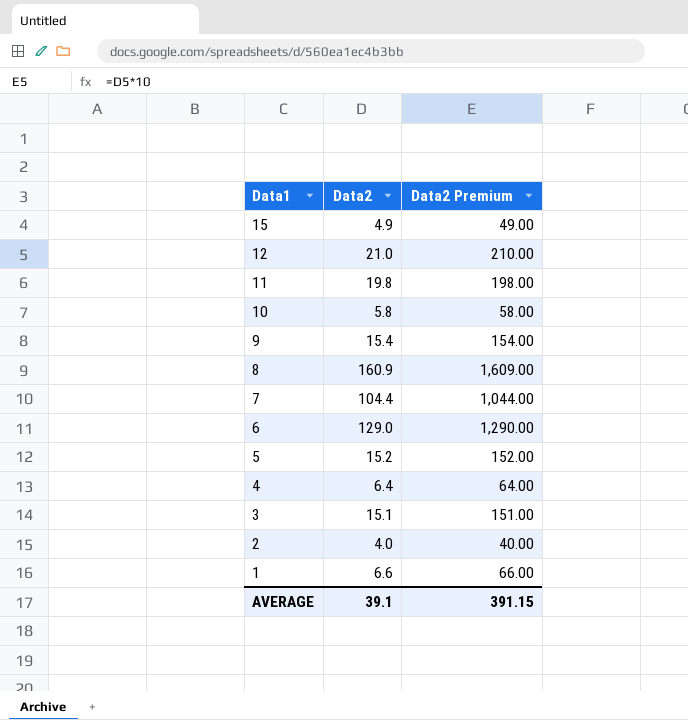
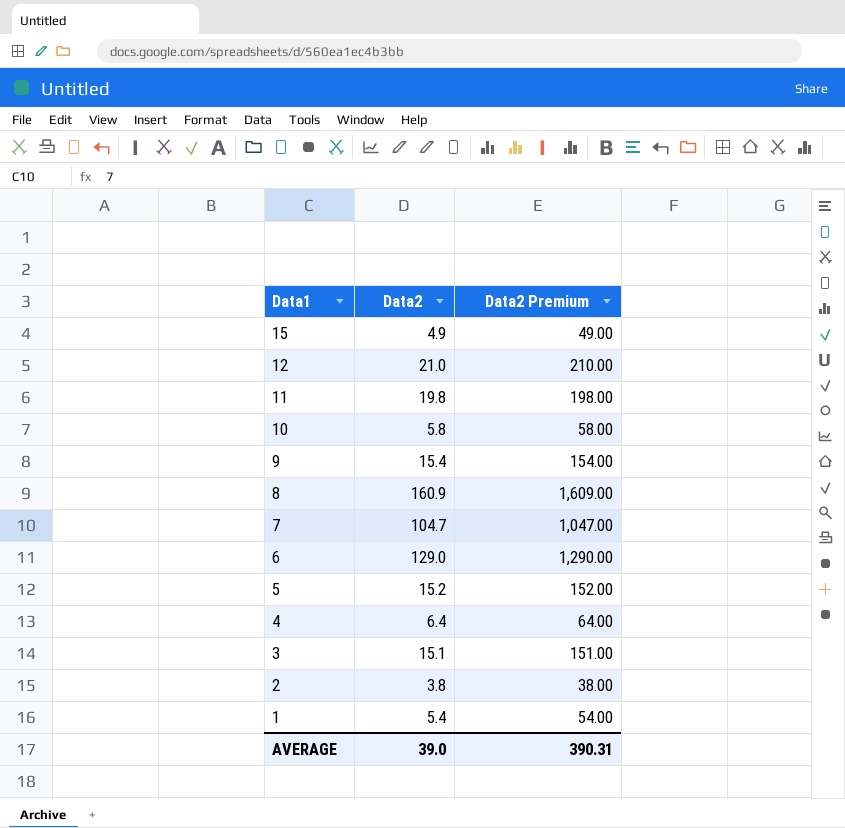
7 | Data2: 104.4 -> 104.7
7 | Data2 Premium: 1,044.00 -> 1,047.00
2 | Data2: 4.0 -> 3.8
2 | Data2 Premium: 40.00 -> 38.00
1 | Data2: 6.6 -> 5.4
1 | Data2 Premium: 66.00 -> 54.00
AVERAGE | Data2: 39.1 -> 39.0
AVERAGE | Data2 Premium: 391.15 -> 390.31

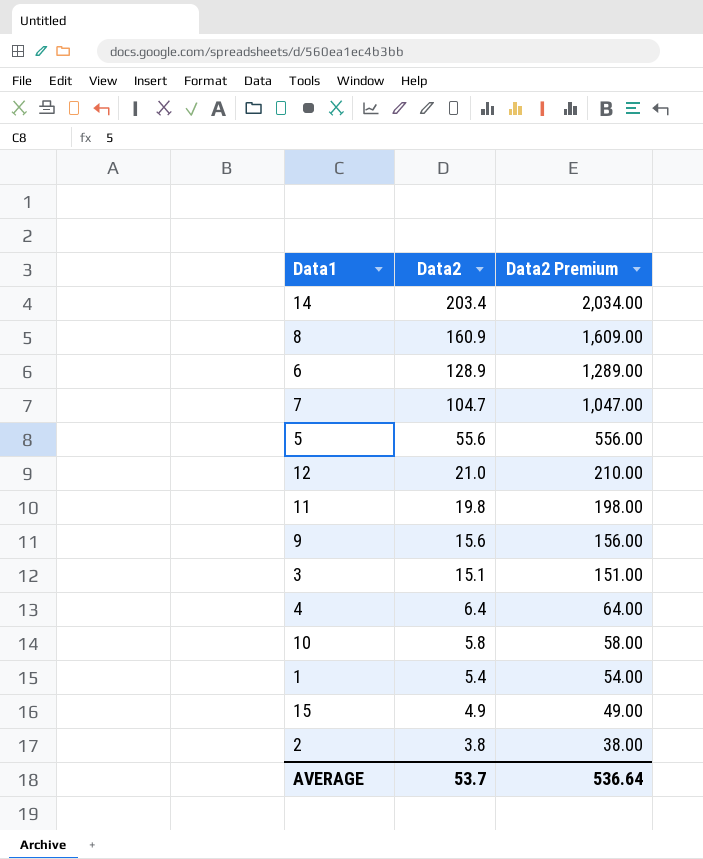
row order: Data1 descending -> Data2 descending
row 14: none -> 203.4 | 2,034.00
6 | Data2: 129.0 -> 128.9
6 | Data2 Premium: 1,290.00 -> 1,289.00
5 | Data2: 15.2 -> 55.6
5 | Data2 Premium: 152.00 -> 556.00
9 | Data2: 15.4 -> 15.6
9 | Data2 Premium: 154.00 -> 156.00
AVERAGE | Data2: 39.0 -> 53.7
AVERAGE | Data2 Premium: 390.31 -> 536.64

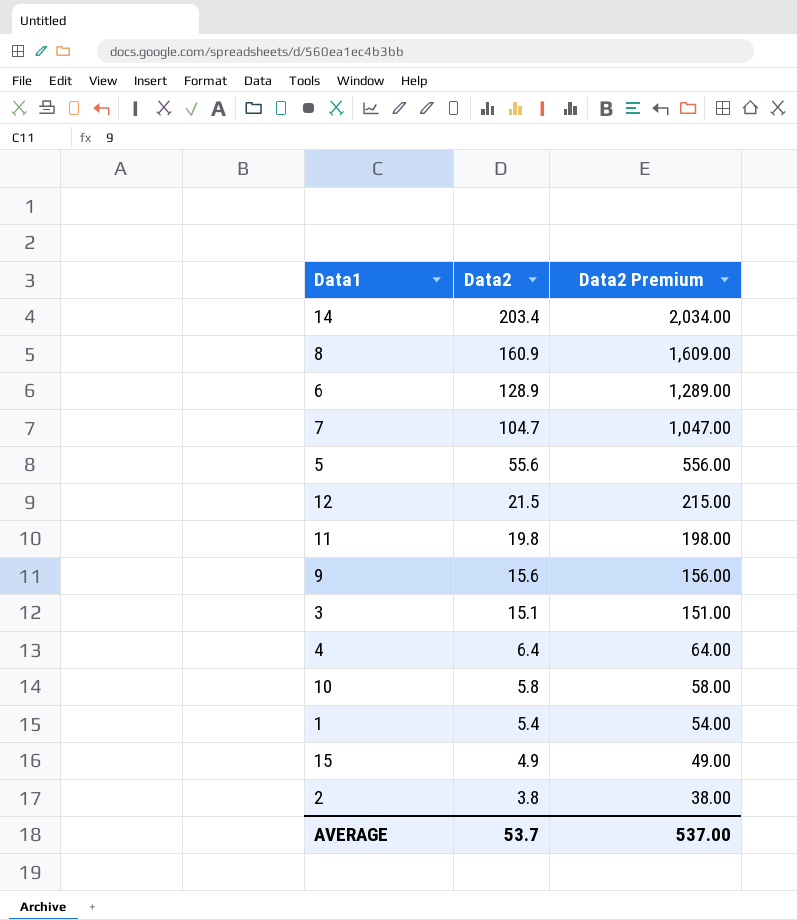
12 | Data2: 21.0 -> 21.5
12 | Data2 Premium: 210.00 -> 215.00
AVERAGE | Data2 Premium: 536.64 -> 537.00

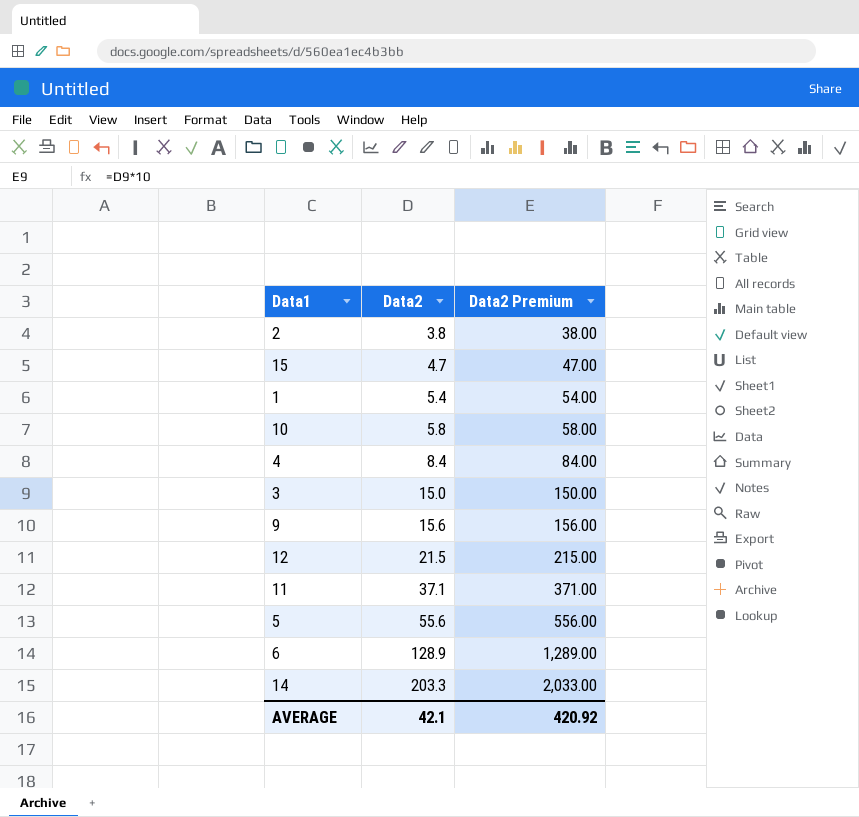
row order: Data2 descending -> Data2 ascending
row 8: 160.9 | 1,609.00 -> none
row 7: 104.7 | 1,047.00 -> none
15 | Data2: 4.9 -> 4.7
15 | Data2 Premium: 49.00 -> 47.00
4 | Data2: 6.4 -> 8.4
4 | Data2 Premium: 64.00 -> 84.00
3 | Data2: 15.1 -> 15.0
3 | Data2 Premium: 151.00 -> 150.00
11 | Data2: 19.8 -> 37.1
11 | Data2 Premium: 198.00 -> 371.00
14 | Data2: 203.4 -> 203.3
14 | Data2 Premium: 2,034.00 -> 2,033.00
AVERAGE | Data2: 53.7 -> 42.1
AVERAGE | Data2 Premium: 537.00 -> 420.92

